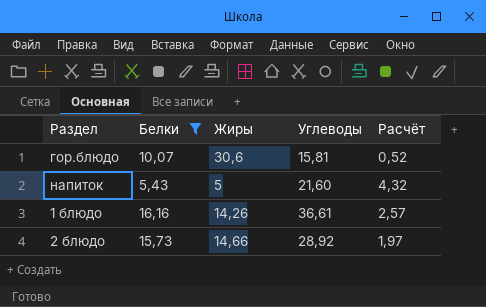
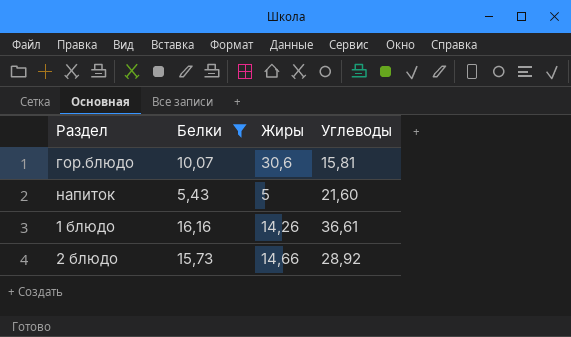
column Расчёт | formula: [Углеводы] / [Жиры] -> none

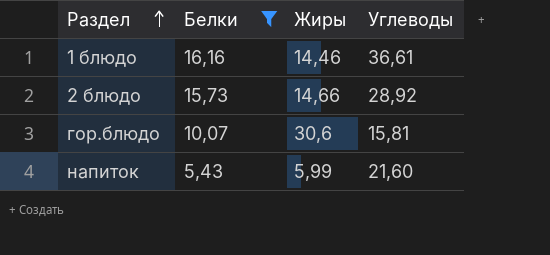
row order: none -> Раздел ascending
1 блюдо | Жиры: 14,26 -> 14,46
напиток | Жиры: 5 -> 5,99

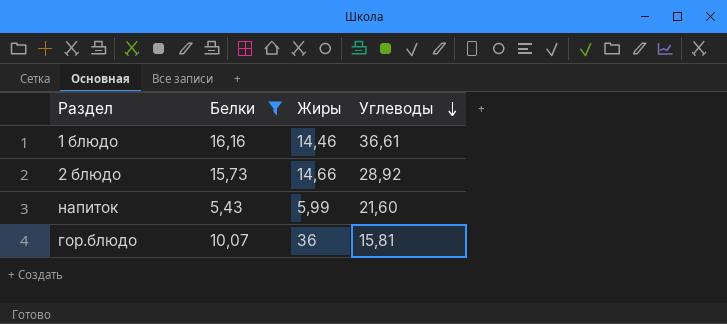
row order: Раздел ascending -> Углеводы descending
гор.блюдо | Жиры: 30,6 -> 36

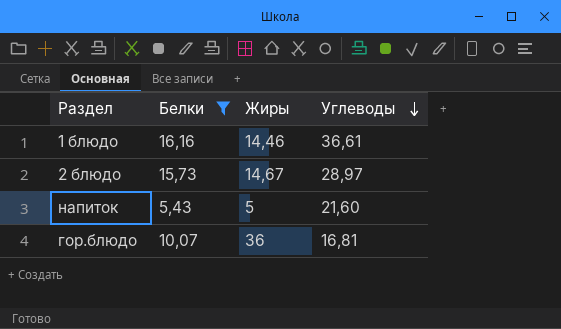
2 блюдо | Жиры: 14,66 -> 14,67
2 блюдо | Углеводы: 28,92 -> 28,97
напиток | Жиры: 5,99 -> 5
гор.блюдо | Углеводы: 15,81 -> 16,81

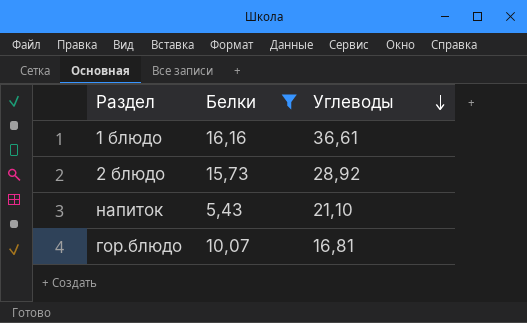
column Жиры | position: 3 -> none
2 блюдо | Углеводы: 28,97 -> 28,92
напиток | Углеводы: 21,60 -> 21,10

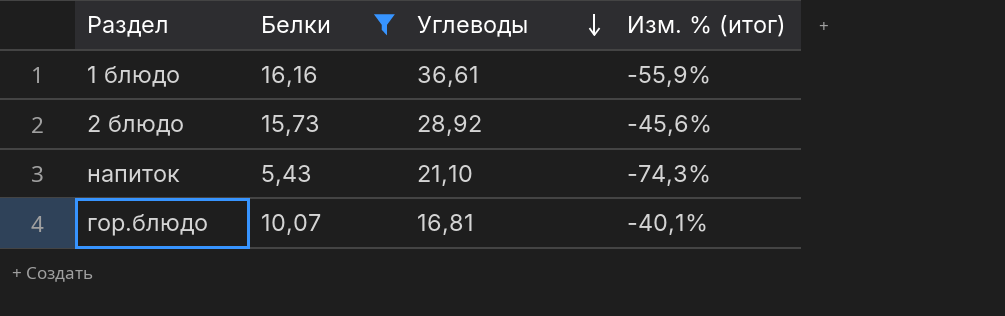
column Изм. % (итог) | formula: none -> ([Белки] - [Углеводы]) / [Углеводы]

